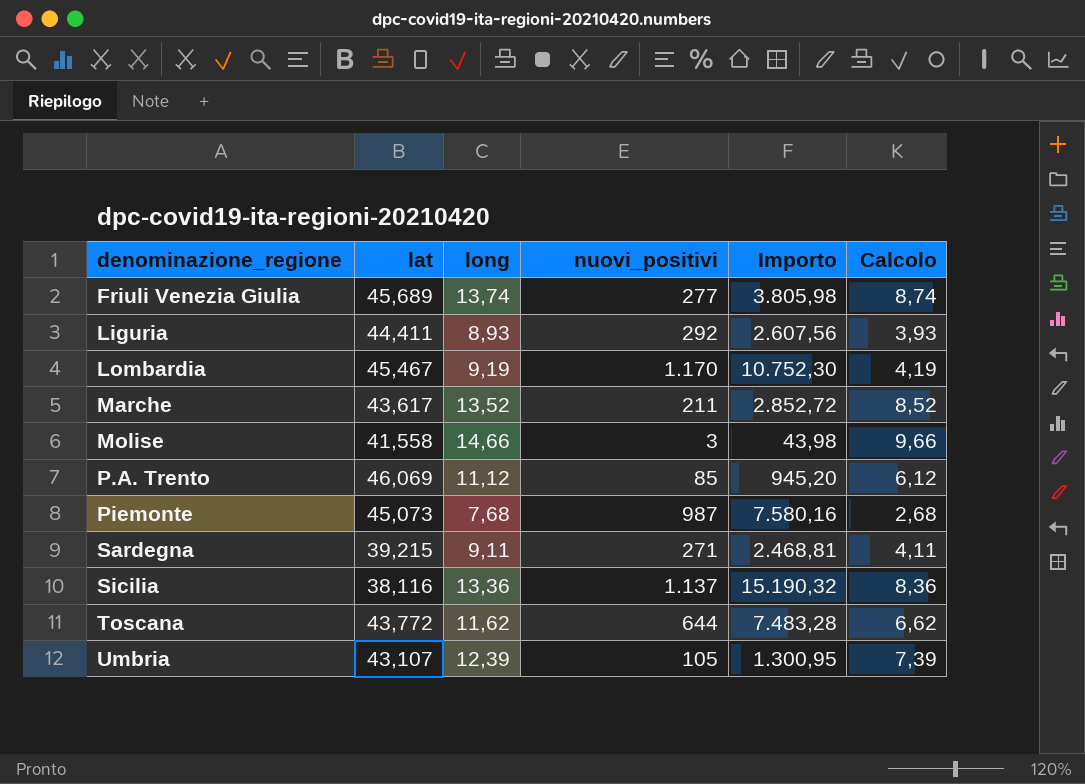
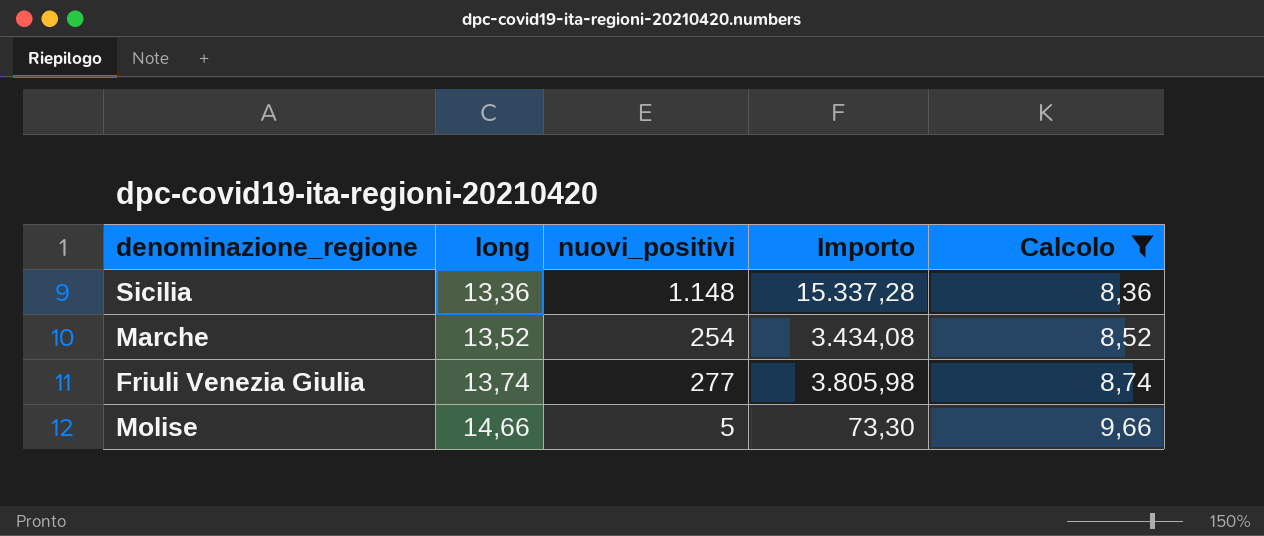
filter: none -> Calcolo >= 8,36
row order: denominazione_regione ascending -> long ascending
column lat | position: 2 -> none
Sicilia | nuovi_positivi: 1.137 -> 1.148
Sicilia | Importo: 15.190,32 -> 15.337,28
Marche | nuovi_positivi: 211 -> 254
Marche | Importo: 2.852,72 -> 3.434,08
Molise | nuovi_positivi: 3 -> 5
Molise | Importo: 43,98 -> 73,30

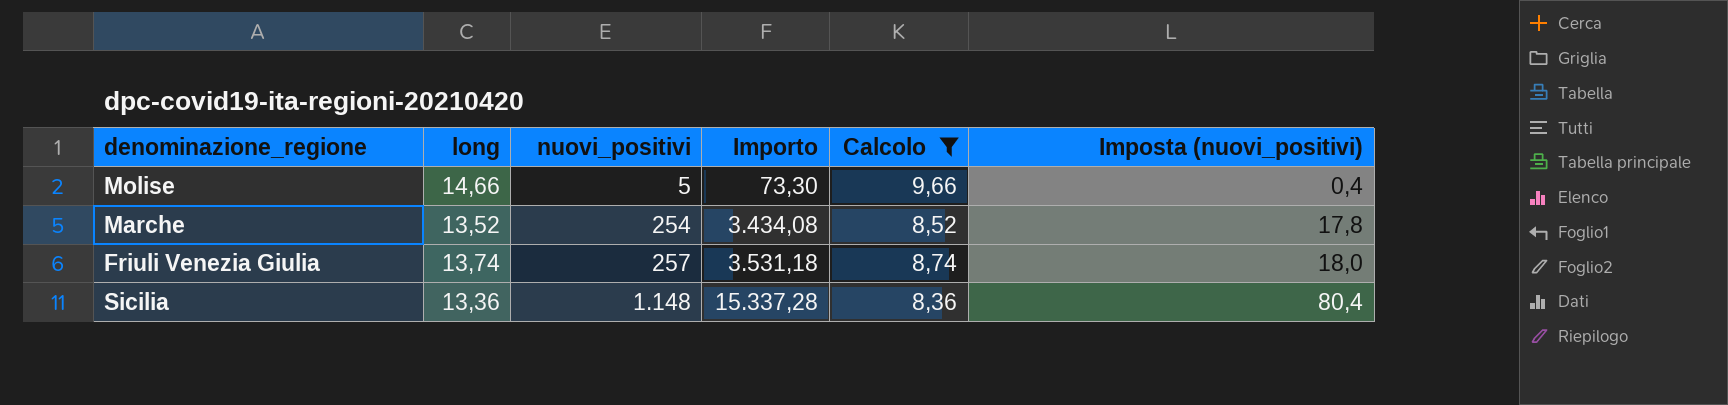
row order: long ascending -> nuovi_positivi ascending
column Imposta (nuovi_positivi) | formula: none -> [nuovi_positivi] * 0,07
Friuli Venezia Giulia | nuovi_positivi: 277 -> 257
Friuli Venezia Giulia | Importo: 3.805,98 -> 3.531,18

